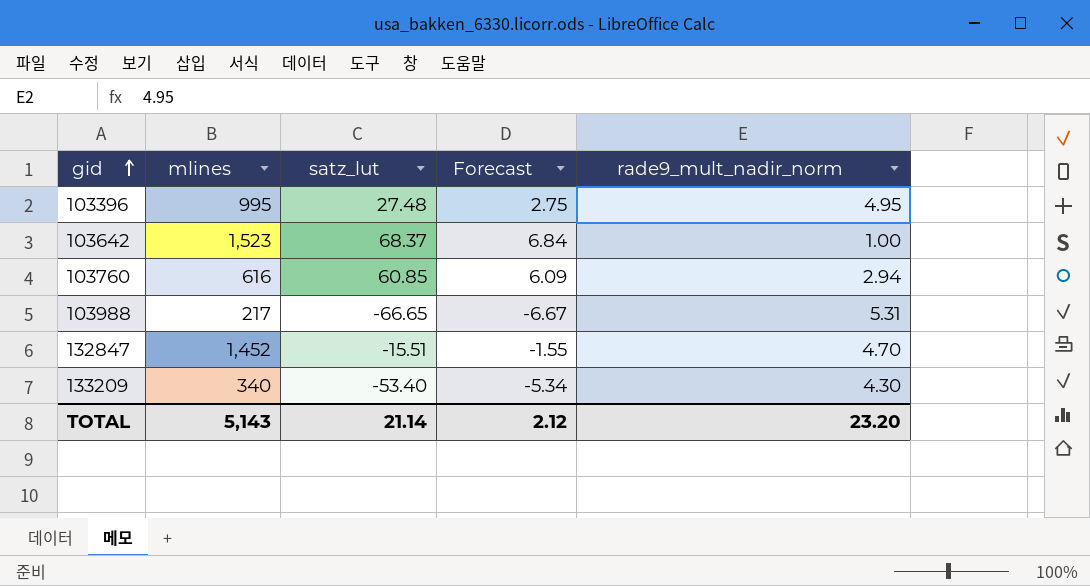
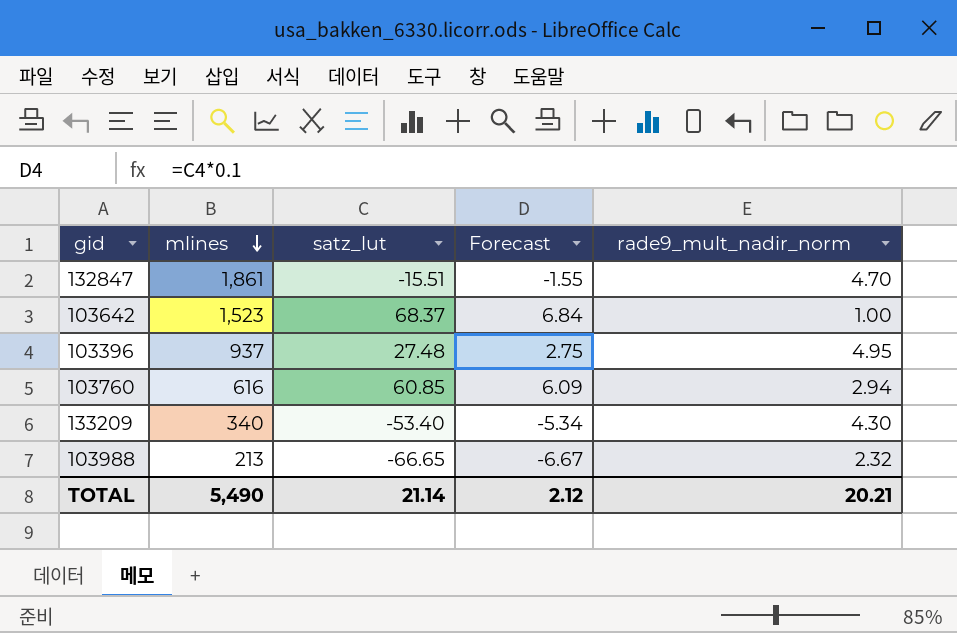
row order: gid ascending -> mlines descending
132847 | mlines: 1,452 -> 1,861
103396 | mlines: 995 -> 937
103988 | mlines: 217 -> 213
103988 | rade9_mult_nadir_norm: 5.31 -> 2.32
TOTAL | mlines: 5,143 -> 5,490
TOTAL | rade9_mult_nadir_norm: 23.20 -> 20.21

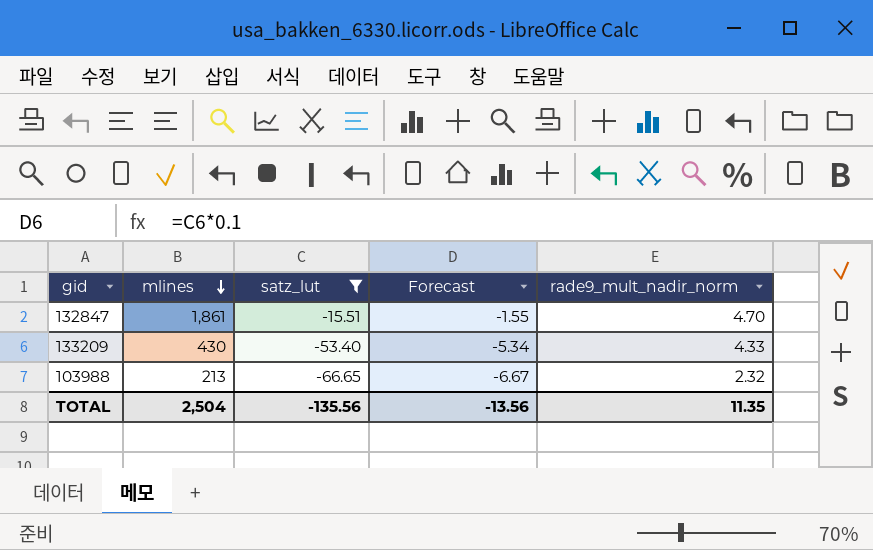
filter: none -> satz_lut <= -15.51
133209 | mlines: 340 -> 430
133209 | rade9_mult_nadir_norm: 4.30 -> 4.33
TOTAL | mlines: 5,490 -> 2,504
TOTAL | satz_lut: 21.14 -> -135.56
TOTAL | Forecast: 2.12 -> -13.56
TOTAL | rade9_mult_nadir_norm: 20.21 -> 11.35

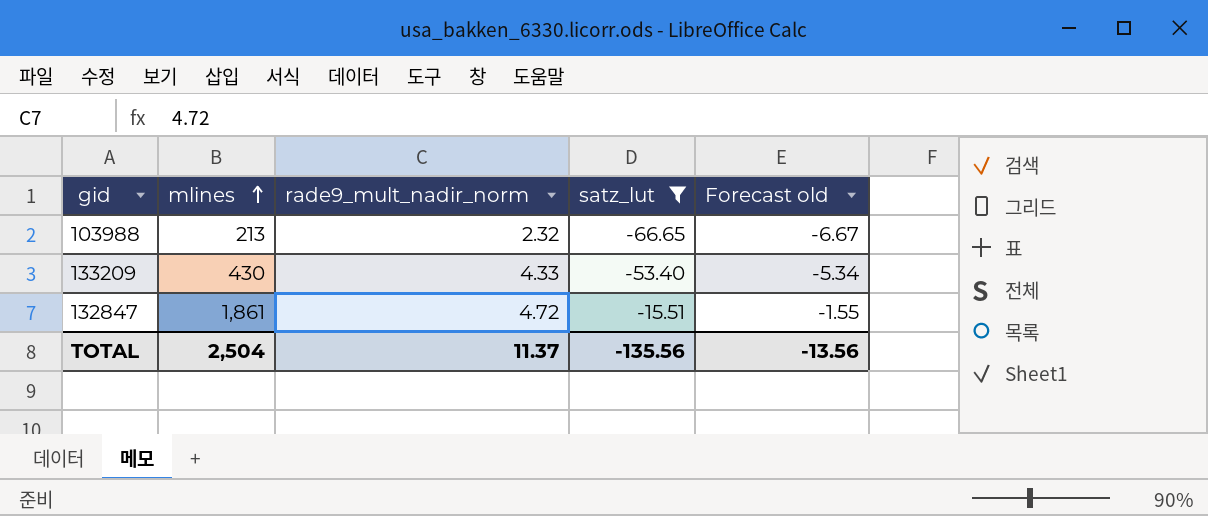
row order: mlines descending -> mlines ascending
column rade9_mult_nadir_norm | position: 5 -> 3
column name: Forecast -> Forecast old
132847 | rade9_mult_nadir_norm: 4.70 -> 4.72
TOTAL | rade9_mult_nadir_norm: 11.35 -> 11.37

